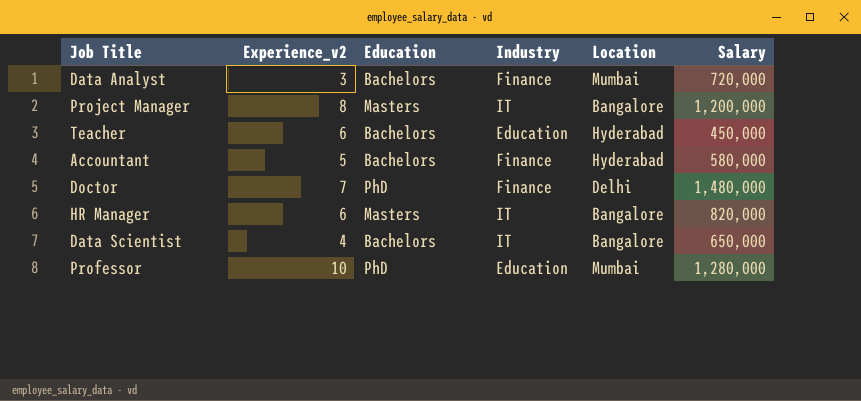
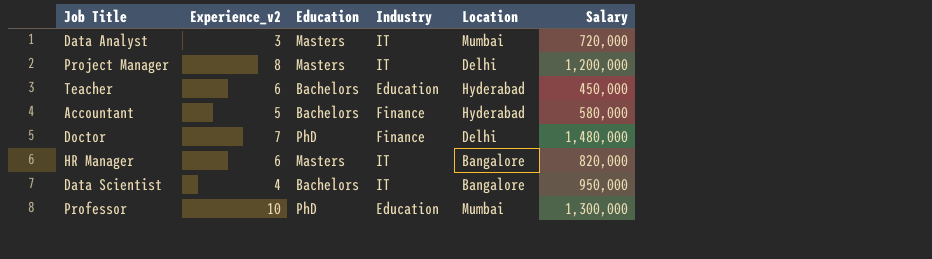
Data Analyst | Education: Bachelors -> Masters
Data Analyst | Industry: Finance -> IT
Project Manager | Location: Bangalore -> Delhi
Data Scientist | Salary: 650,000 -> 950,000
Professor | Salary: 1,280,000 -> 1,300,000

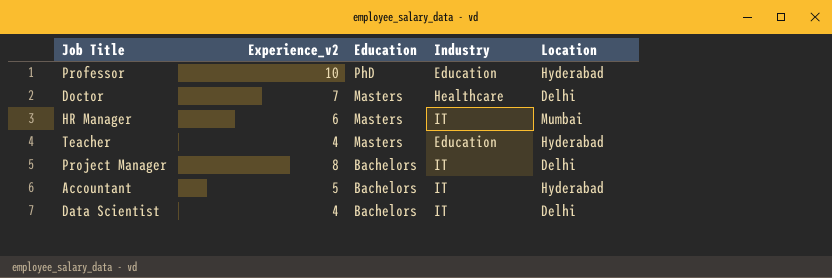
row order: none -> Education descending
column Salary | position: 6 -> none
row Data Analyst: 3 | Masters | IT | Mumbai | 720,000 -> none
Professor | Location: Mumbai -> Hyderabad
Doctor | Education: PhD -> Masters
Doctor | Industry: Finance -> Healthcare
HR Manager | Location: Bangalore -> Mumbai
Teacher | Experience_v2: 6 -> 4
Teacher | Education: Bachelors -> Masters
Project Manager | Education: Masters -> Bachelors
Accountant | Industry: Finance -> IT
Data Scientist | Location: Bangalore -> Delhi

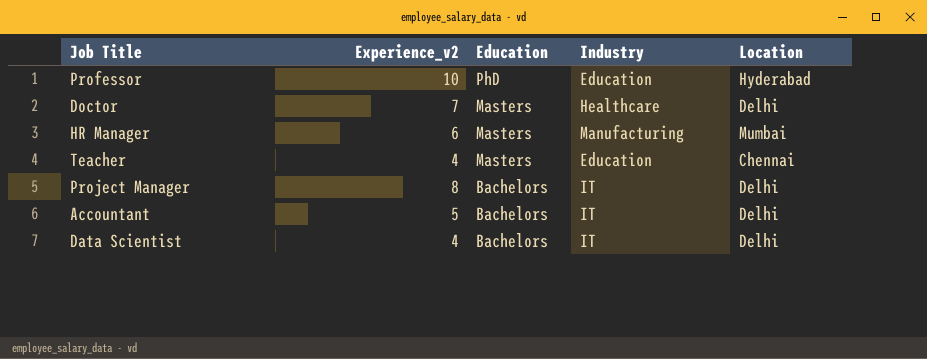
HR Manager | Industry: IT -> Manufacturing
Teacher | Location: Hyderabad -> Chennai
Accountant | Location: Hyderabad -> Delhi

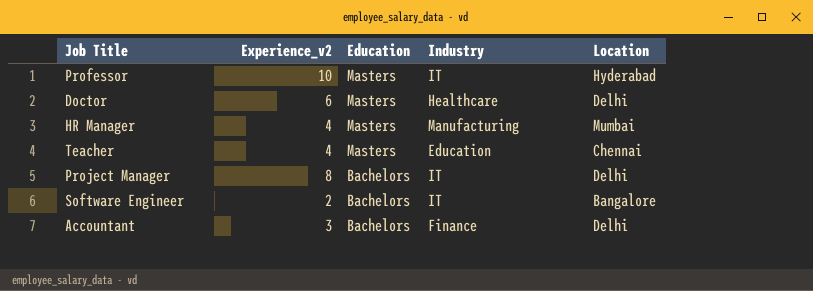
row Data Scientist: 4 | Bachelors | IT | Delhi -> none
Professor | Education: PhD -> Masters
Professor | Industry: Education -> IT
Doctor | Experience_v2: 7 -> 6
HR Manager | Experience_v2: 6 -> 4
row Software Engineer: none -> 2 | Bachelors | IT | Bangalore
Accountant | Experience_v2: 5 -> 3
Accountant | Industry: IT -> Finance

